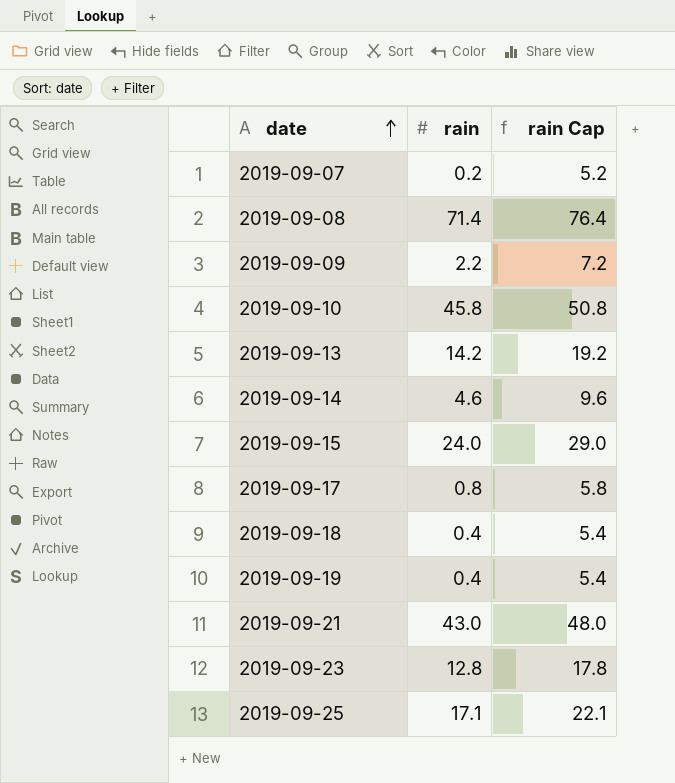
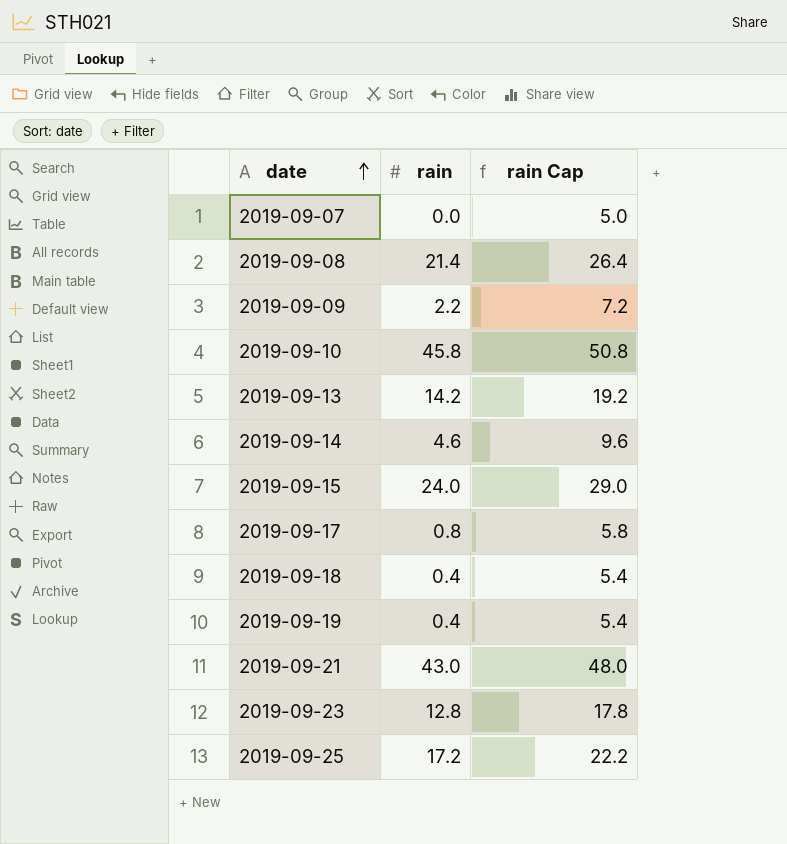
2019-09-07 | rain: 0.2 -> 0.0
2019-09-07 | rain Cap: 5.2 -> 5.0
2019-09-08 | rain: 71.4 -> 21.4
2019-09-08 | rain Cap: 76.4 -> 26.4
2019-09-25 | rain: 17.1 -> 17.2
2019-09-25 | rain Cap: 22.1 -> 22.2

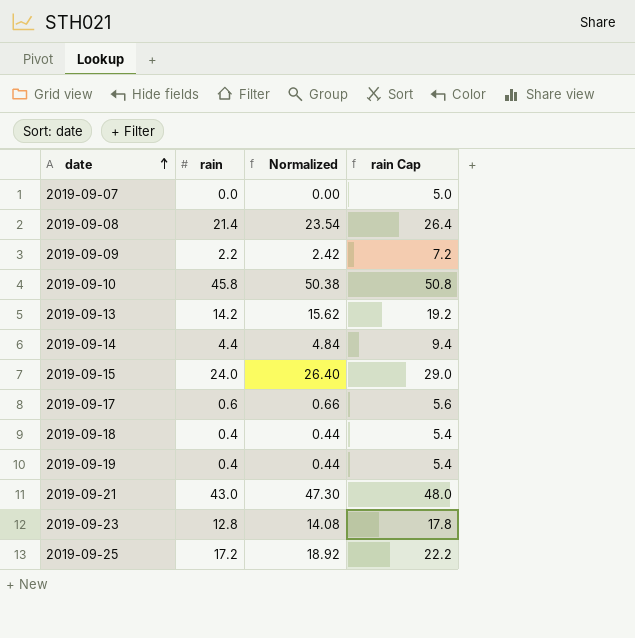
column Normalized | formula: none -> [rain] * 1.1
2019-09-14 | rain: 4.6 -> 4.4
2019-09-14 | rain Cap: 9.6 -> 9.4
2019-09-17 | rain: 0.8 -> 0.6
2019-09-17 | rain Cap: 5.8 -> 5.6

